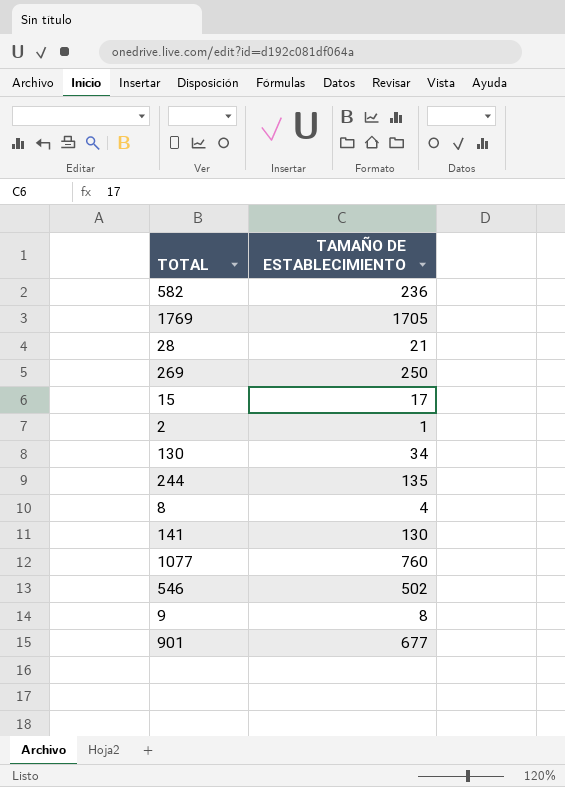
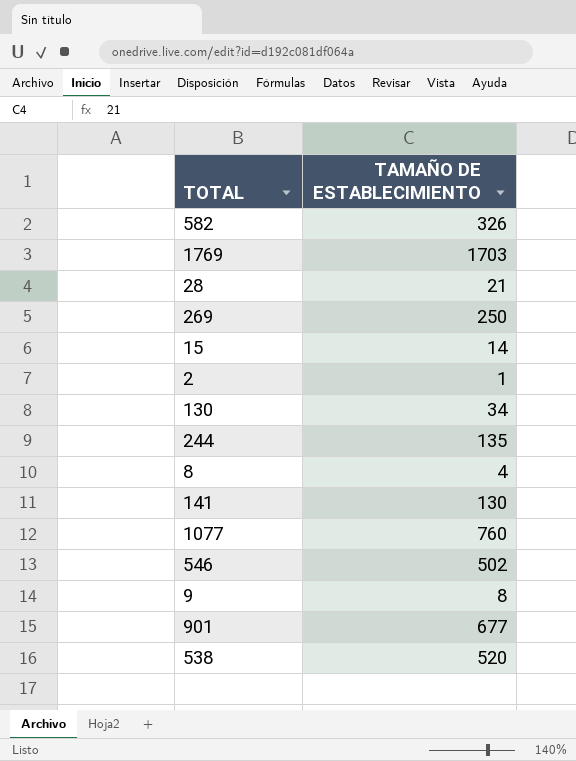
582 | TAMAÑO DE ESTABLECIMIENTO: 236 -> 326
1769 | TAMAÑO DE ESTABLECIMIENTO: 1705 -> 1703
15 | TAMAÑO DE ESTABLECIMIENTO: 17 -> 14
row 538: none -> 520

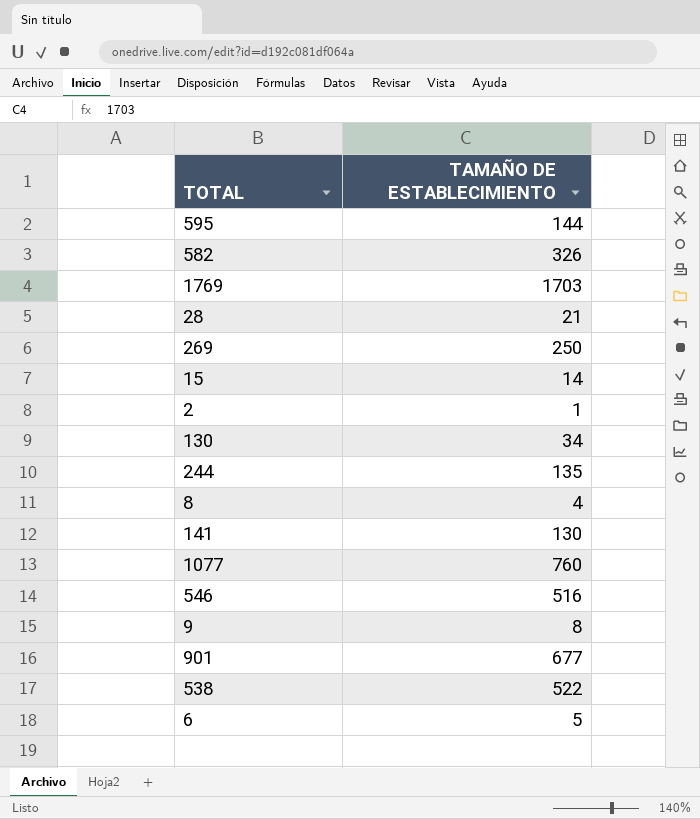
row 595: none -> 144
546 | TAMAÑO DE ESTABLECIMIENTO: 502 -> 516
538 | TAMAÑO DE ESTABLECIMIENTO: 520 -> 522
row 6: none -> 5

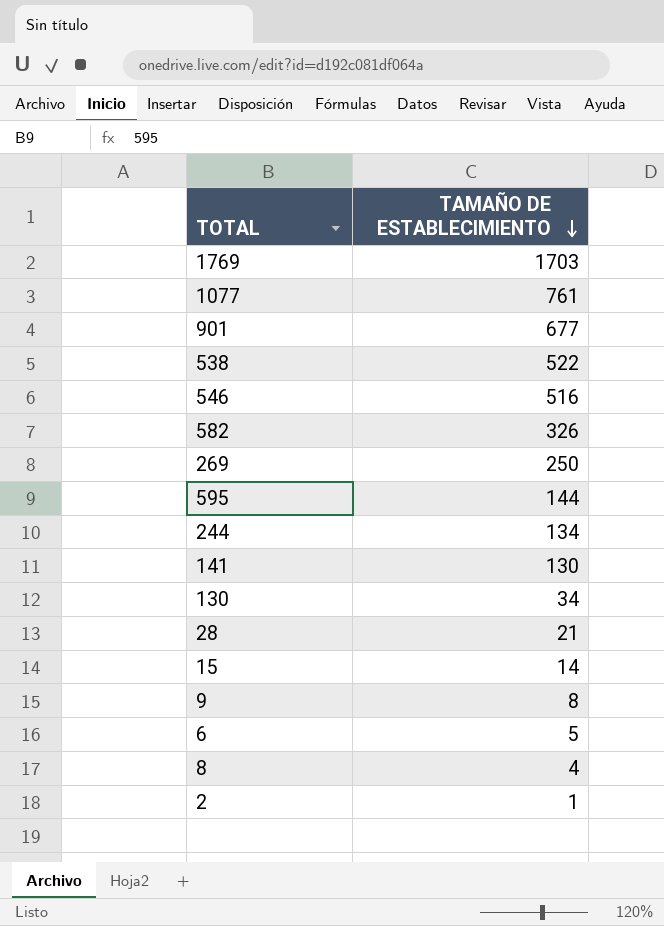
row order: none -> TAMAÑO DE ESTABLECIMIENTO descending
1077 | TAMAÑO DE ESTABLECIMIENTO: 760 -> 761
244 | TAMAÑO DE ESTABLECIMIENTO: 135 -> 134

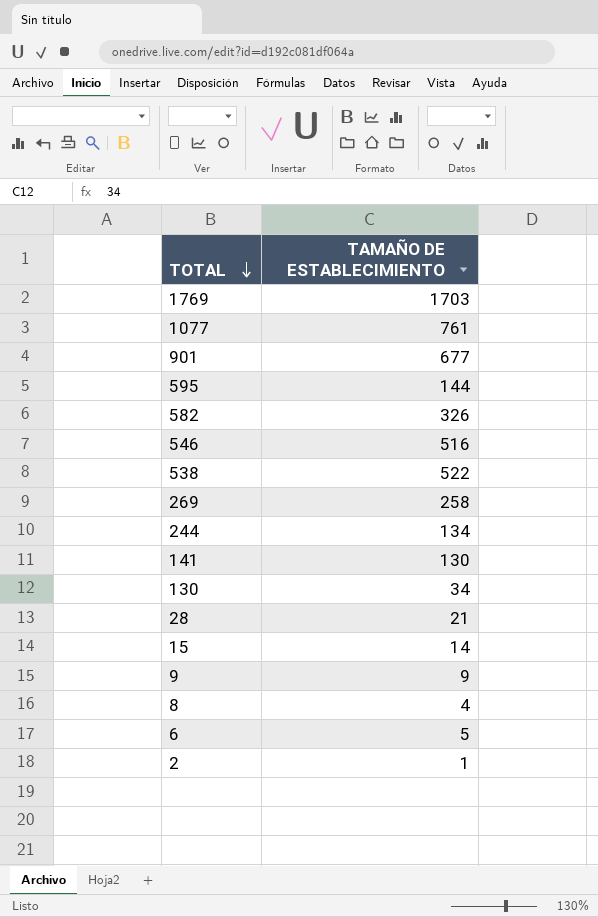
row order: TAMAÑO DE ESTABLECIMIENTO descending -> TOTAL descending
269 | TAMAÑO DE ESTABLECIMIENTO: 250 -> 258
9 | TAMAÑO DE ESTABLECIMIENTO: 8 -> 9

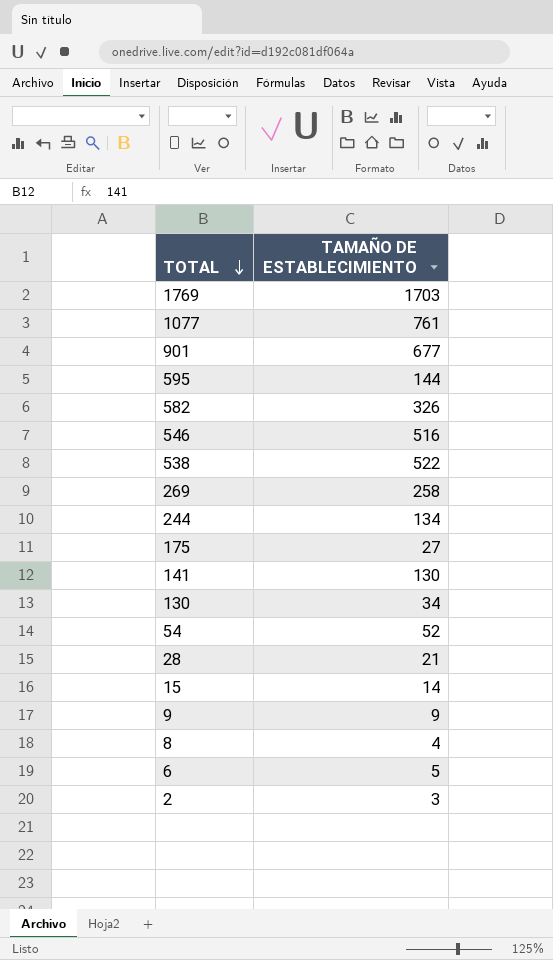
row 175: none -> 27
row 54: none -> 52
2 | TAMAÑO DE ESTABLECIMIENTO: 1 -> 3

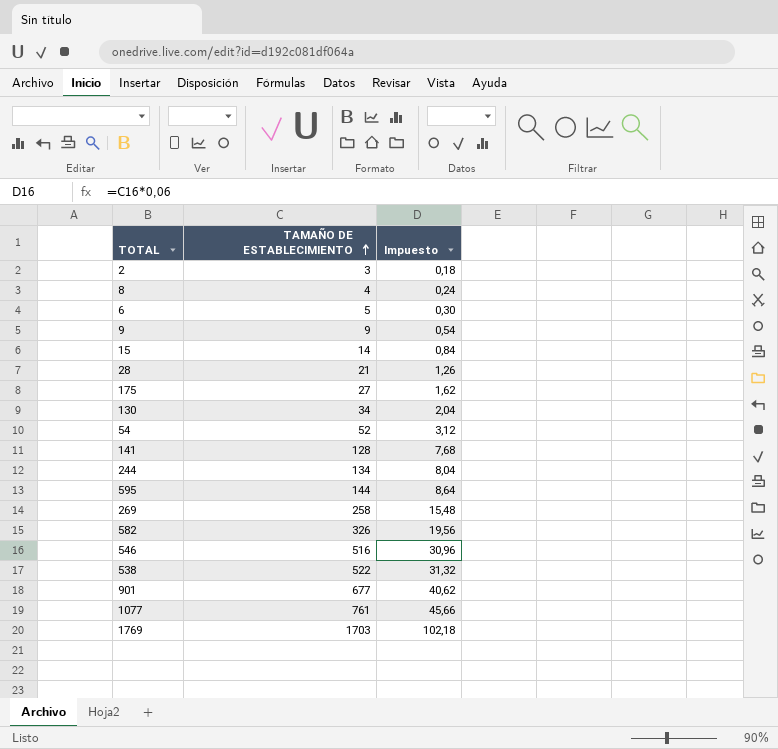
row order: TOTAL descending -> TAMAÑO DE ESTABLECIMIENTO ascending
column Impuesto | formula: none -> [TAMAÑO DE ESTABLECIMIENTO] * 0,06
141 | TAMAÑO DE ESTABLECIMIENTO: 130 -> 128

